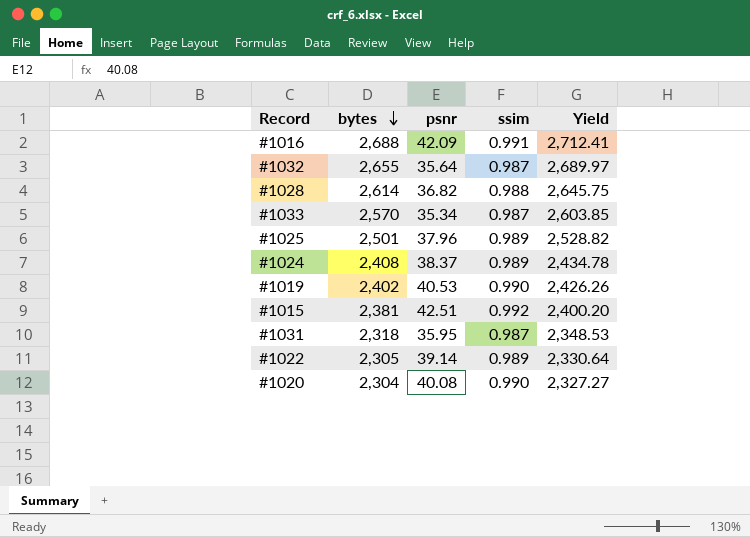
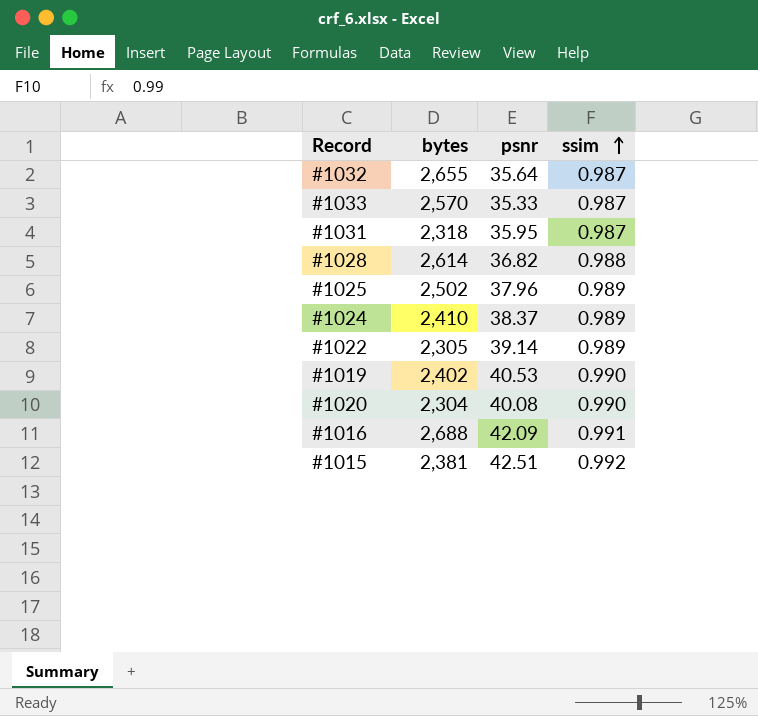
row order: bytes descending -> ssim ascending
column Yield | formula: [bytes] / [ssim] -> none
#1033 | psnr: 35.34 -> 35.33
#1025 | bytes: 2,501 -> 2,502
#1024 | bytes: 2,408 -> 2,410

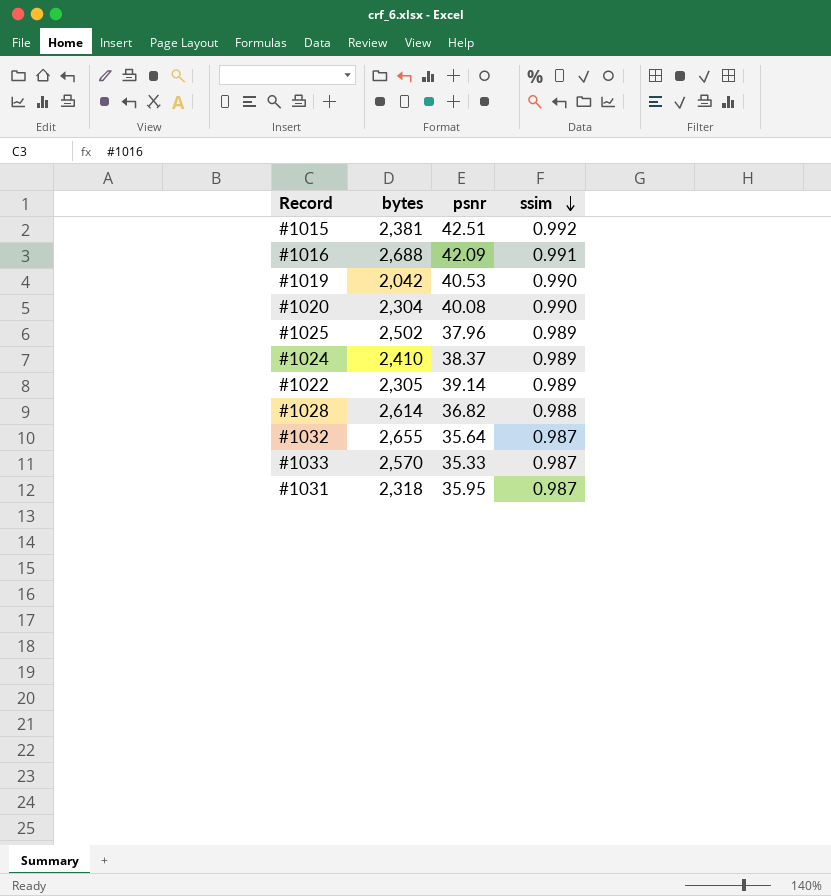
row order: ssim ascending -> ssim descending
#1019 | bytes: 2,402 -> 2,042

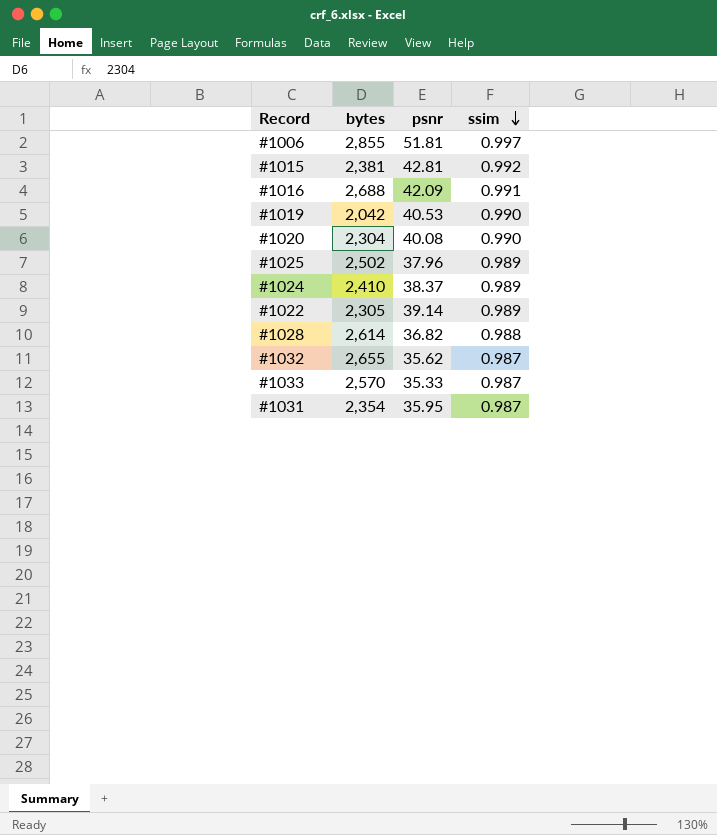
row #1006: none -> 2,855 | 51.81 | 0.997
#1015 | psnr: 42.51 -> 42.81
#1032 | psnr: 35.64 -> 35.62
#1031 | bytes: 2,318 -> 2,354

